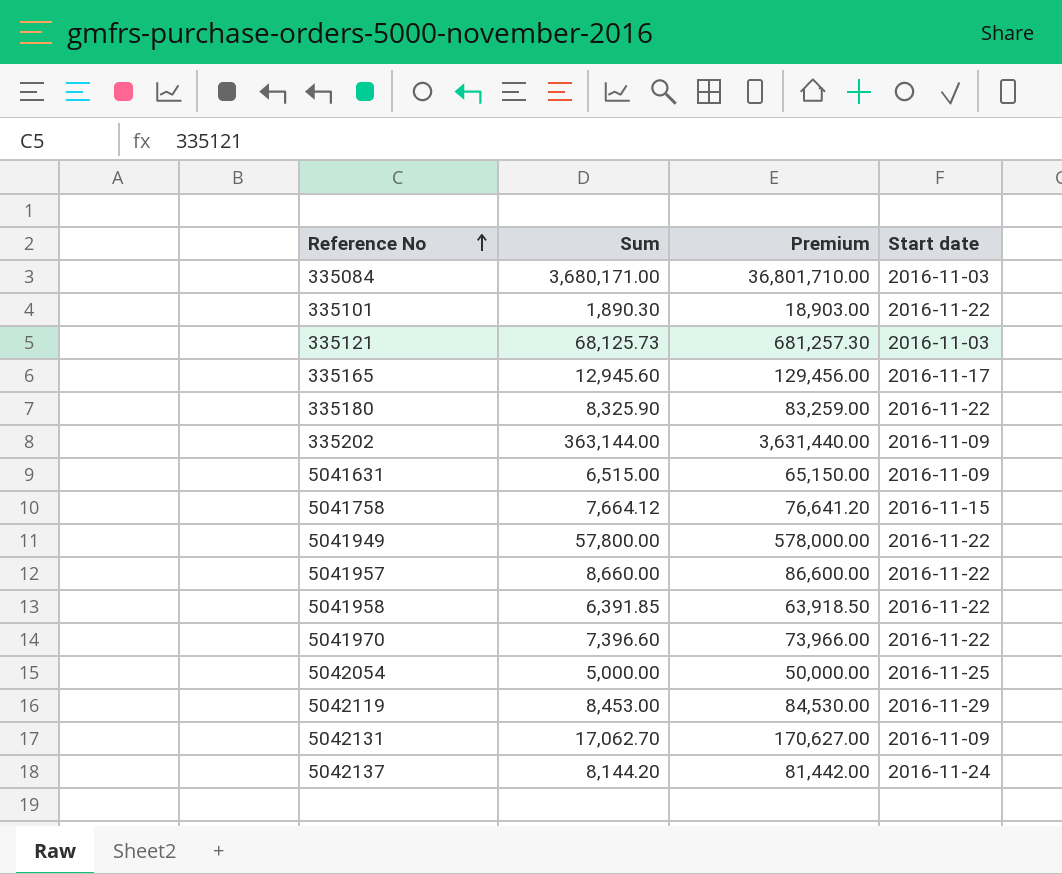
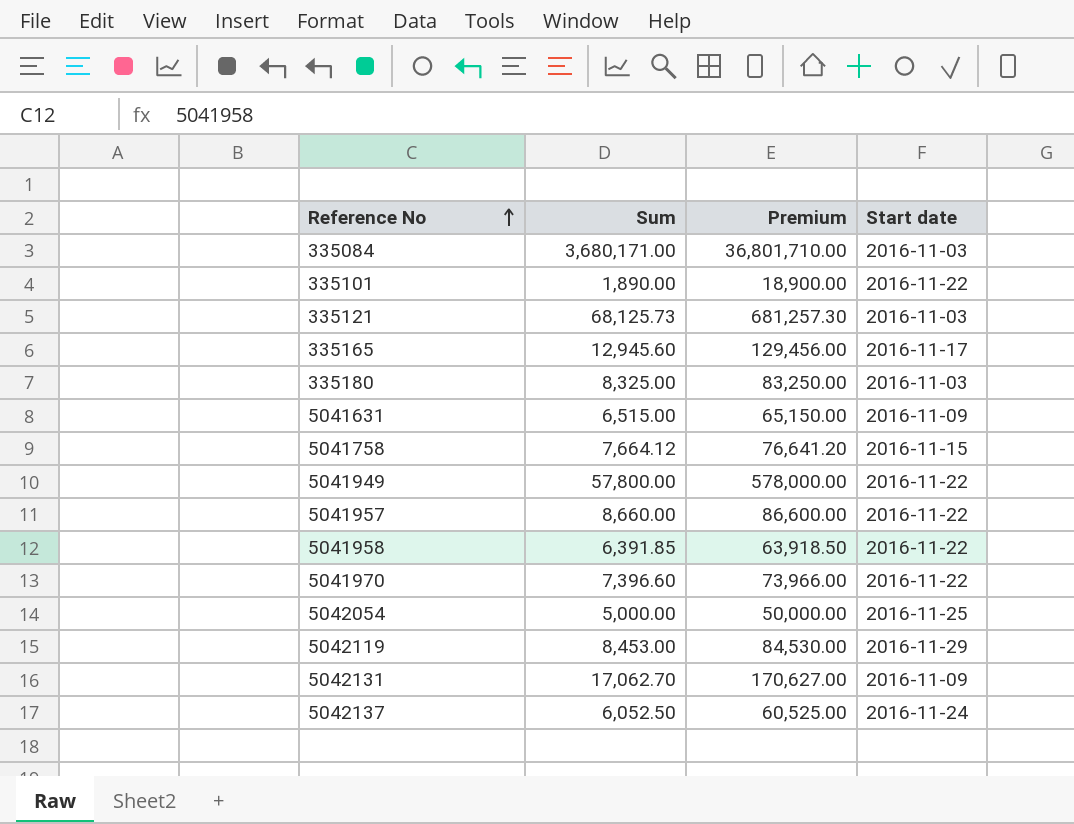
row 335202: 363,144.00 | 3,631,440.00 | 2016-11-09 -> none
335101 | Sum: 1,890.30 -> 1,890.00
335101 | Premium: 18,903.00 -> 18,900.00
335180 | Sum: 8,325.90 -> 8,325.00
335180 | Premium: 83,259.00 -> 83,250.00
335180 | Start date: 2016-11-22 -> 2016-11-03
5042137 | Sum: 8,144.20 -> 6,052.50
5042137 | Premium: 81,442.00 -> 60,525.00

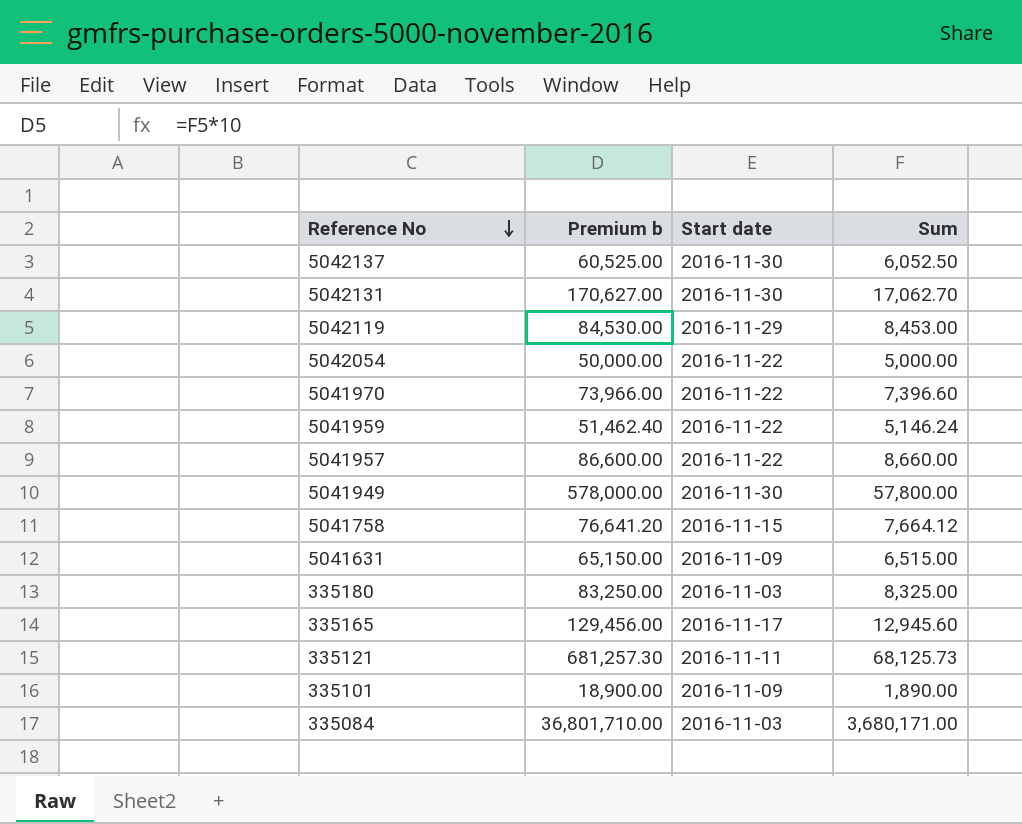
row order: Reference No ascending -> Reference No descending
column name: Premium -> Premium b
column Sum | position: 2 -> 4
row 5041958: 6,391.85 | 63,918.50 | 2016-11-22 -> none
5042137 | Start date: 2016-11-24 -> 2016-11-30
5042131 | Start date: 2016-11-09 -> 2016-11-30
5042054 | Start date: 2016-11-25 -> 2016-11-22
row 5041959: none -> 51,462.40 | 2016-11-22 | 5,146.24
5041949 | Start date: 2016-11-22 -> 2016-11-30
335121 | Start date: 2016-11-03 -> 2016-11-11
335101 | Start date: 2016-11-22 -> 2016-11-09

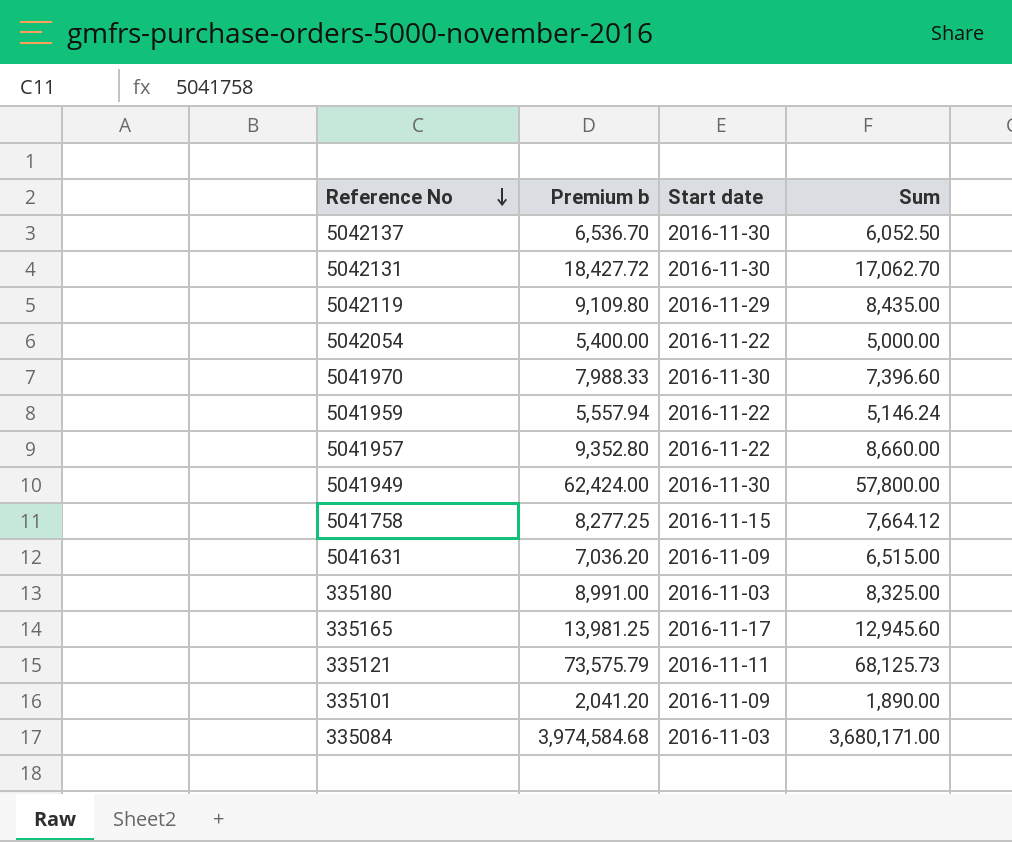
column Premium b | formula: [Sum] * 10 -> [Sum] * 1.08
5042119 | Sum: 8,453.00 -> 8,435.00
5041970 | Start date: 2016-11-22 -> 2016-11-30

